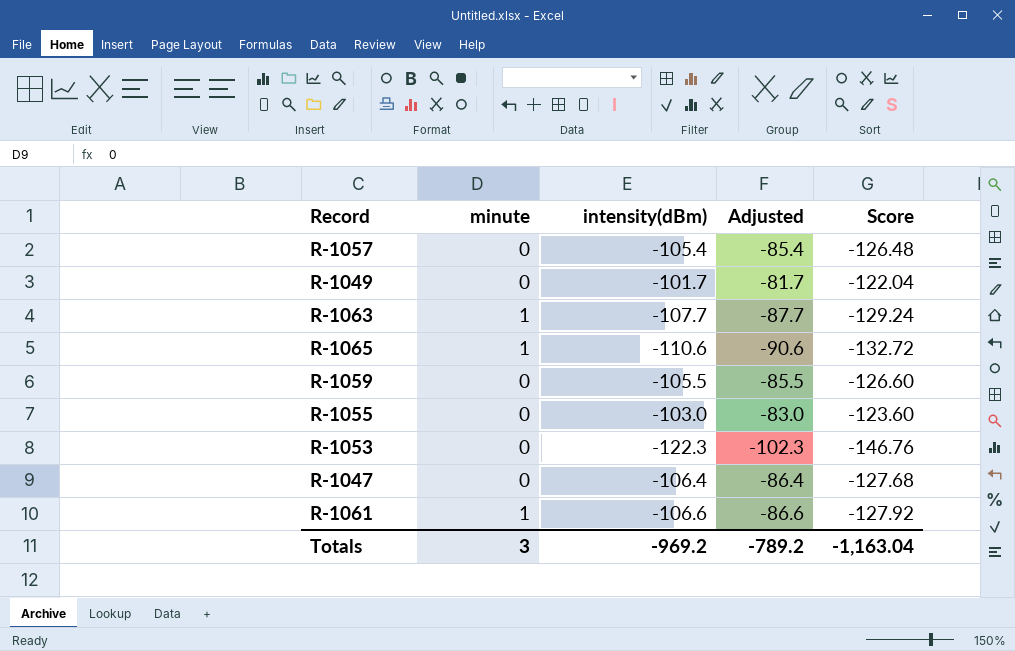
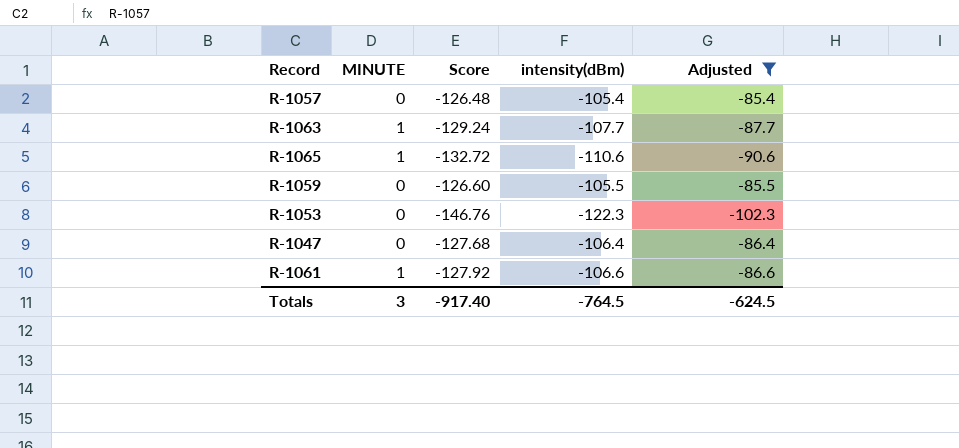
filter: none -> Adjusted <= -85.4
column name: minute -> MINUTE
column Score | position: 5 -> 3
Totals | Score: -1,163.04 -> -917.40
Totals | intensity(dBm): -969.2 -> -764.5
Totals | Adjusted: -789.2 -> -624.5

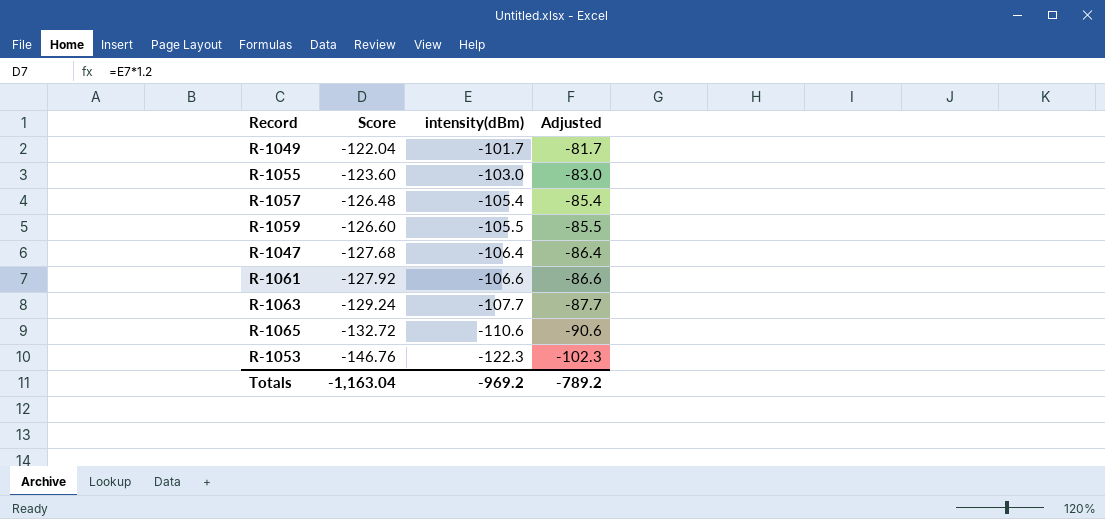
filter: Adjusted <= -85.4 -> none
row order: none -> Score descending
column MINUTE | position: 2 -> none
Totals | Score: -917.40 -> -1,163.04
Totals | intensity(dBm): -764.5 -> -969.2
Totals | Adjusted: -624.5 -> -789.2

